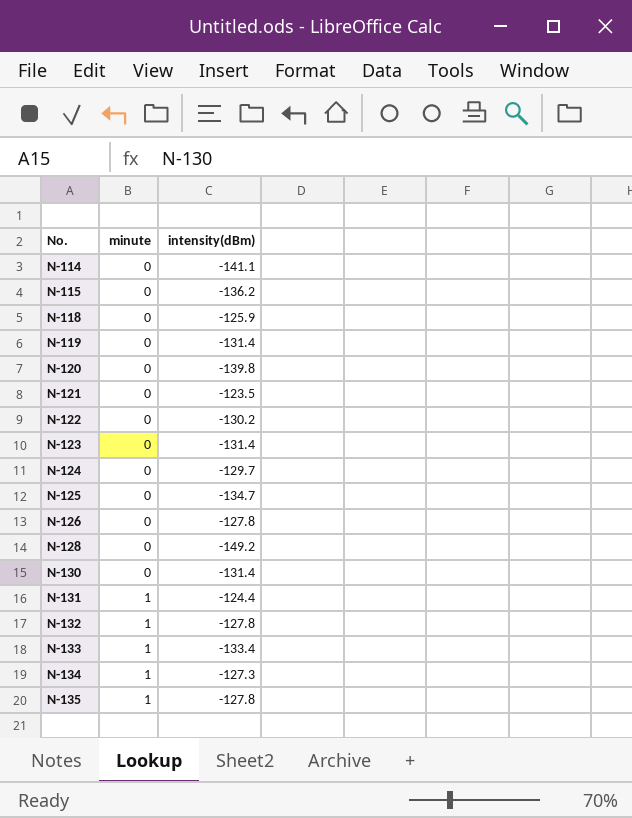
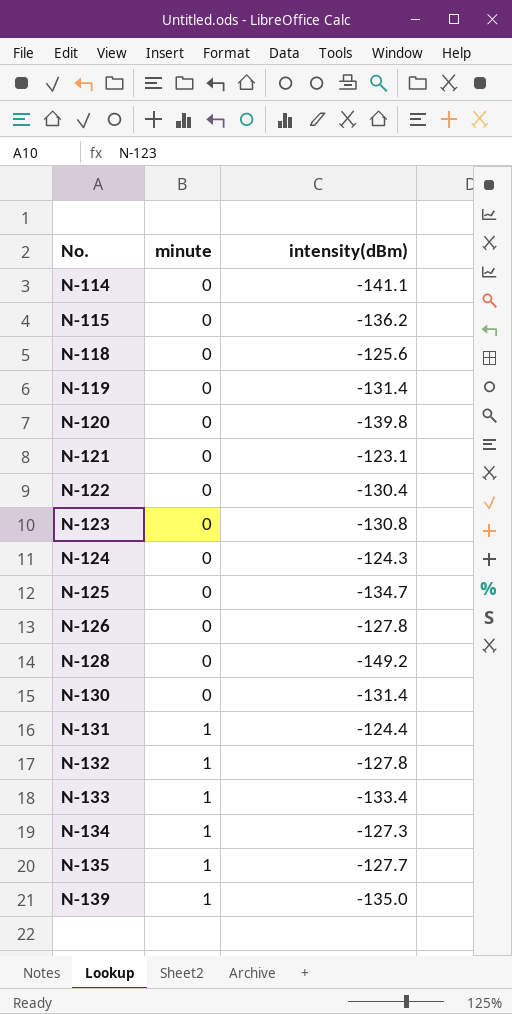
N-118 | intensity(dBm): -125.9 -> -125.6
N-121 | intensity(dBm): -123.5 -> -123.1
N-122 | intensity(dBm): -130.2 -> -130.4
N-123 | intensity(dBm): -131.4 -> -130.8
N-124 | intensity(dBm): -129.7 -> -124.3
N-135 | intensity(dBm): -127.8 -> -127.7
row N-139: none -> 1 | -135.0

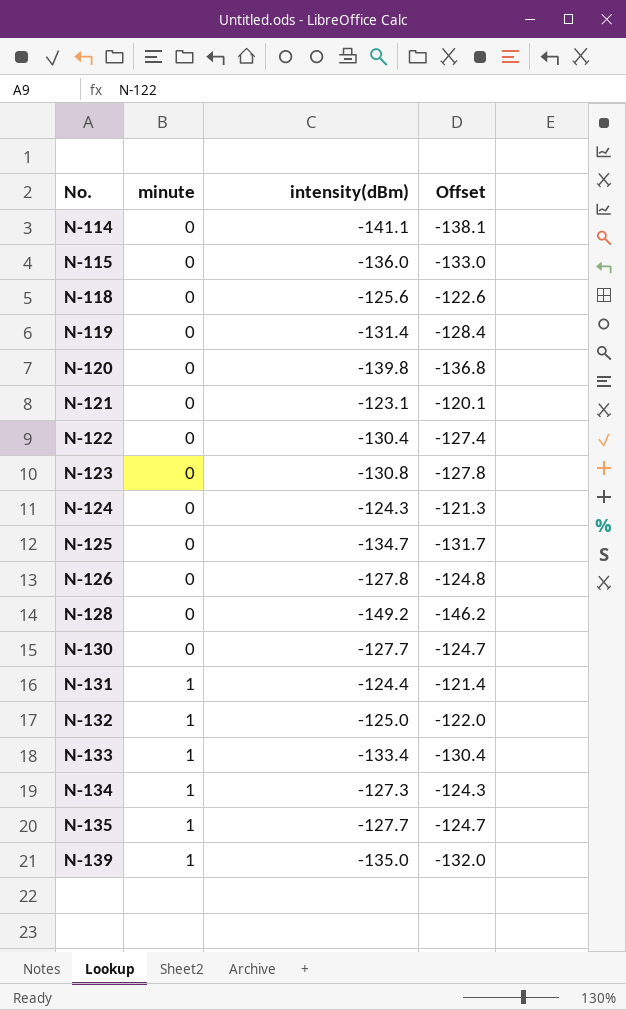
column Offset | formula: none -> [intensity(dBm)] + 3
N-115 | intensity(dBm): -136.2 -> -136.0
N-130 | intensity(dBm): -131.4 -> -127.7
N-132 | intensity(dBm): -127.8 -> -125.0

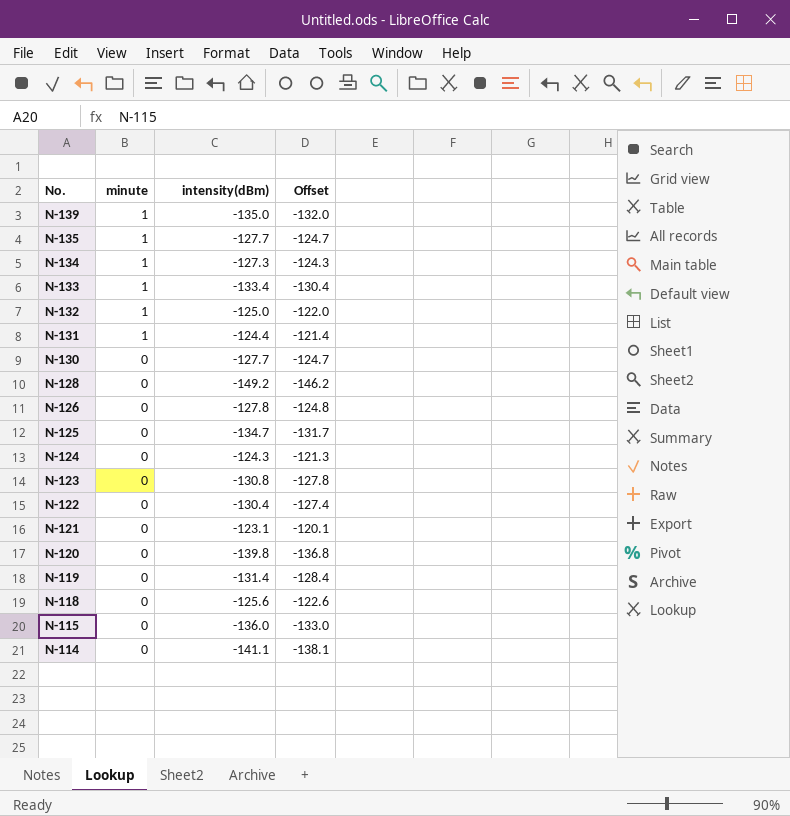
row order: No. ascending -> No. descending

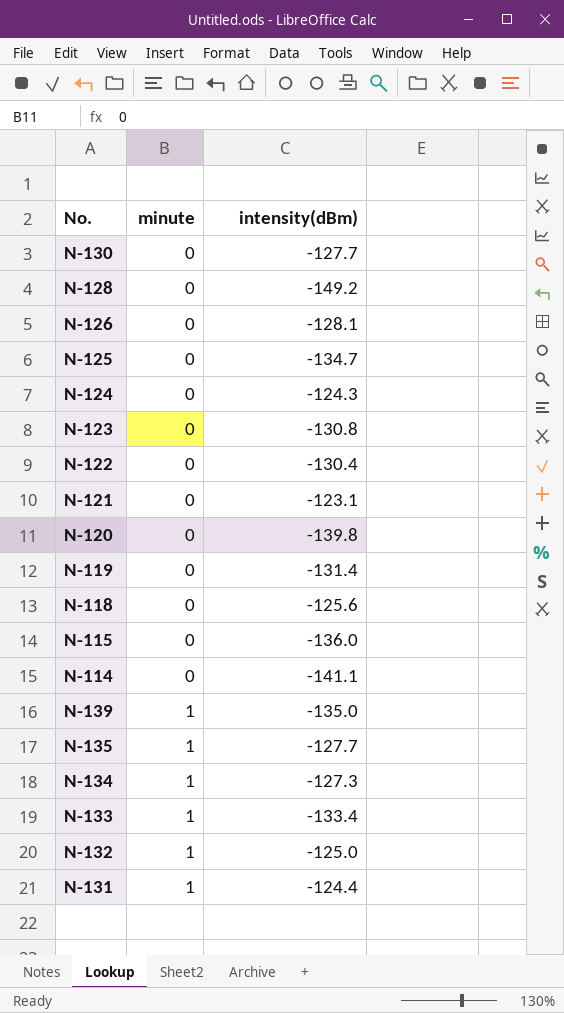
row order: No. descending -> minute ascending
column Offset | formula: [intensity(dBm)] + 3 -> none
N-126 | intensity(dBm): -127.8 -> -128.1

